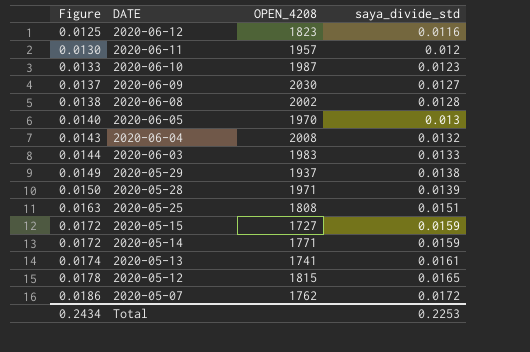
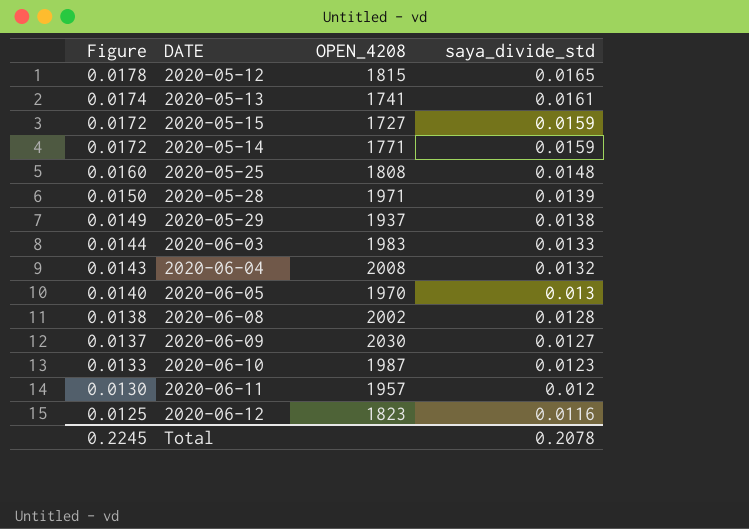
row order: Figure ascending -> Figure descending
row 2020-05-07: 0.0186 | 1762 | 0.0172 -> none
2020-05-25 | Figure: 0.0163 -> 0.0160
2020-05-25 | saya_divide_std: 0.0151 -> 0.0148
Total | Figure: 0.2434 -> 0.2245
Total | saya_divide_std: 0.2253 -> 0.2078

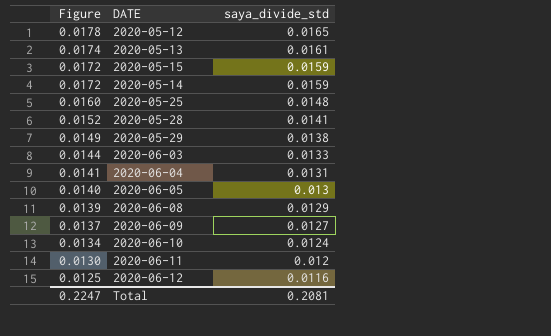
column OPEN_4208 | position: 3 -> none
2020-05-28 | Figure: 0.0150 -> 0.0152
2020-05-28 | saya_divide_std: 0.0139 -> 0.0141
2020-06-04 | Figure: 0.0143 -> 0.0141
2020-06-04 | saya_divide_std: 0.0132 -> 0.0131
2020-06-08 | Figure: 0.0138 -> 0.0139
2020-06-08 | saya_divide_std: 0.0128 -> 0.0129
2020-06-10 | Figure: 0.0133 -> 0.0134
2020-06-10 | saya_divide_std: 0.0123 -> 0.0124
Total | Figure: 0.2245 -> 0.2247
Total | saya_divide_std: 0.2078 -> 0.2081

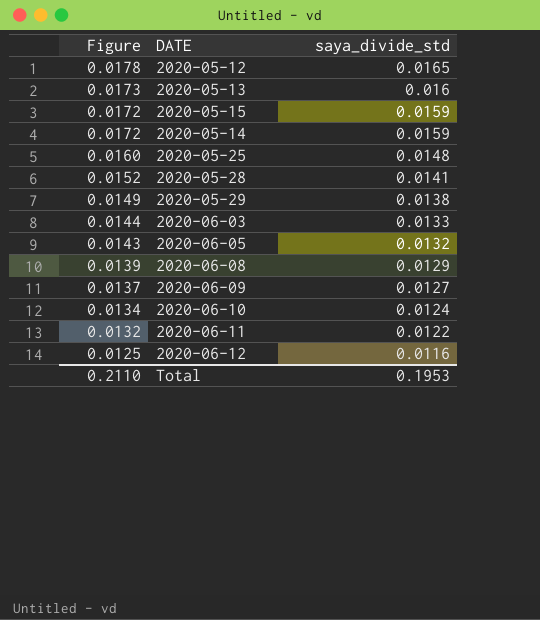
row 2020-06-04: 0.0141 | 0.0131 -> none
2020-05-13 | Figure: 0.0174 -> 0.0173
2020-05-13 | saya_divide_std: 0.0161 -> 0.016
2020-06-05 | Figure: 0.0140 -> 0.0143
2020-06-05 | saya_divide_std: 0.013 -> 0.0132
2020-06-11 | Figure: 0.0130 -> 0.0132
2020-06-11 | saya_divide_std: 0.012 -> 0.0122
Total | Figure: 0.2247 -> 0.2110
Total | saya_divide_std: 0.2081 -> 0.1953

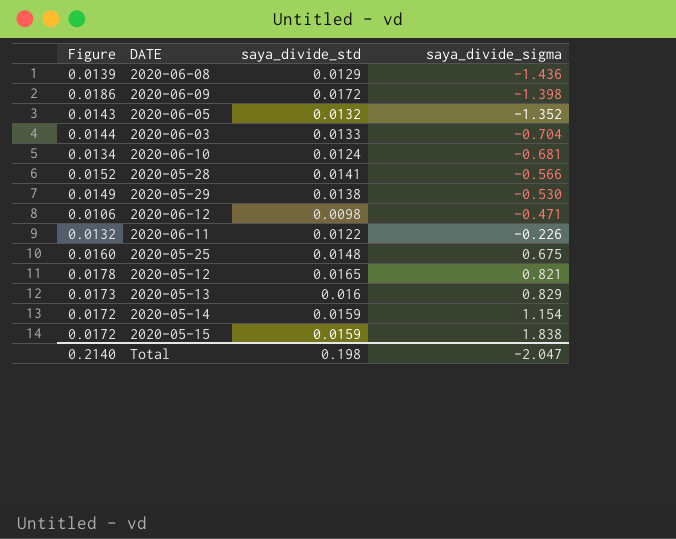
row order: Figure descending -> saya_divide_sigma ascending
column saya_divide_sigma | position: none -> 4
2020-06-09 | Figure: 0.0137 -> 0.0186
2020-06-09 | saya_divide_std: 0.0127 -> 0.0172
2020-06-12 | Figure: 0.0125 -> 0.0106
2020-06-12 | saya_divide_std: 0.0116 -> 0.0098
Total | Figure: 0.2110 -> 0.2140
Total | saya_divide_std: 0.1953 -> 0.198

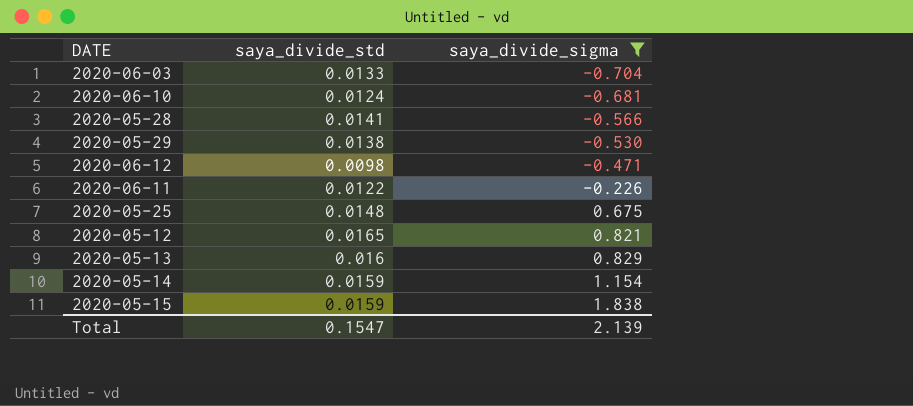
filter: none -> saya_divide_sigma >= -0.704
column Figure | formula: [saya_divide_std] * 1.08 -> none
Total | saya_divide_std: 0.198 -> 0.1547
Total | saya_divide_sigma: -2.047 -> 2.139

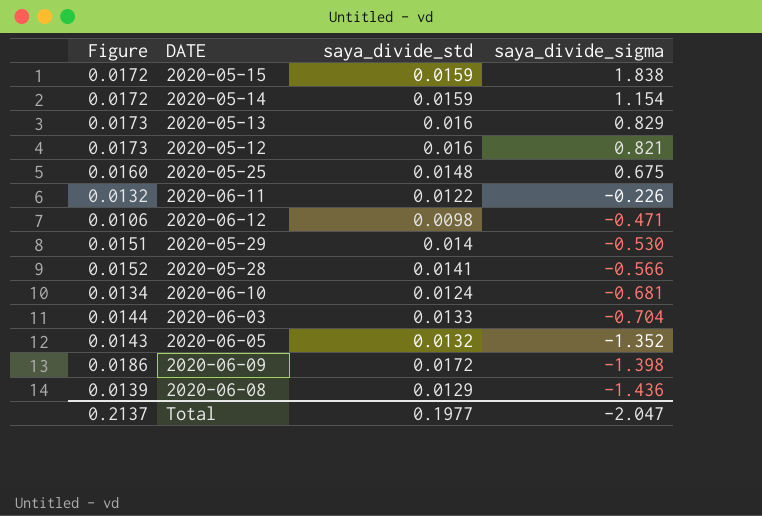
filter: saya_divide_sigma >= -0.704 -> none
row order: saya_divide_sigma ascending -> saya_divide_sigma descending
column Figure | formula: none -> [saya_divide_std] * 1.08
2020-05-12 | saya_divide_std: 0.0165 -> 0.016
2020-05-29 | saya_divide_std: 0.0138 -> 0.014
Total | saya_divide_std: 0.1547 -> 0.1977
Total | saya_divide_sigma: 2.139 -> -2.047

